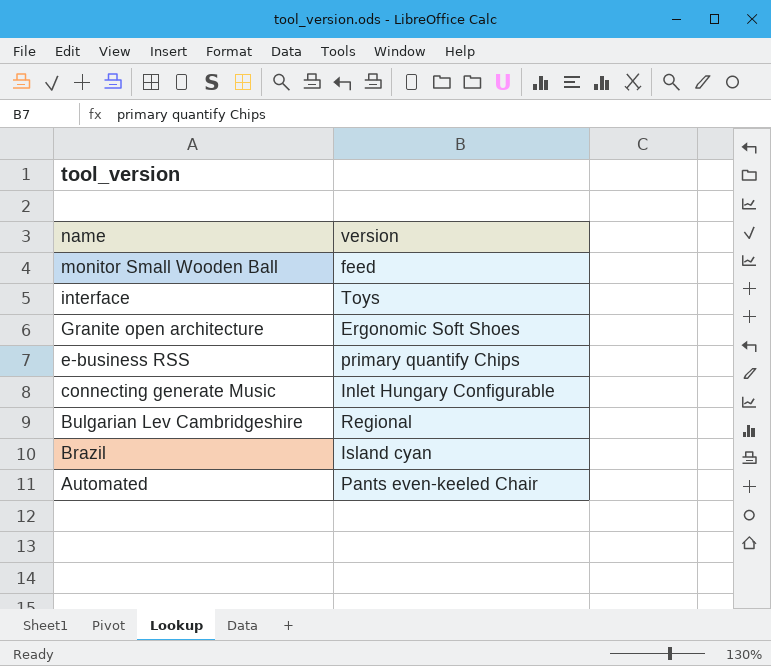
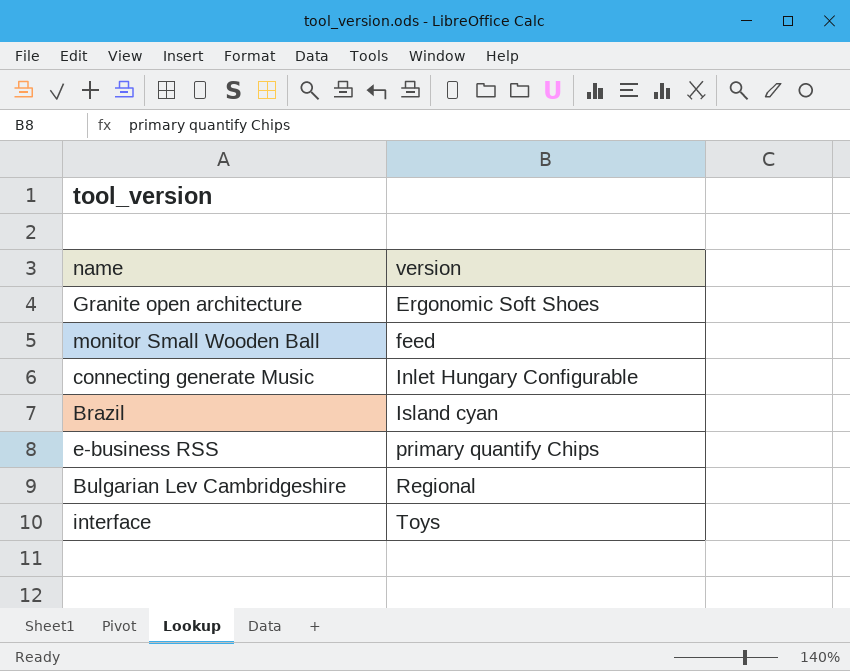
row order: name descending -> version ascending
row Automated: Pants even-keeled Chair -> none

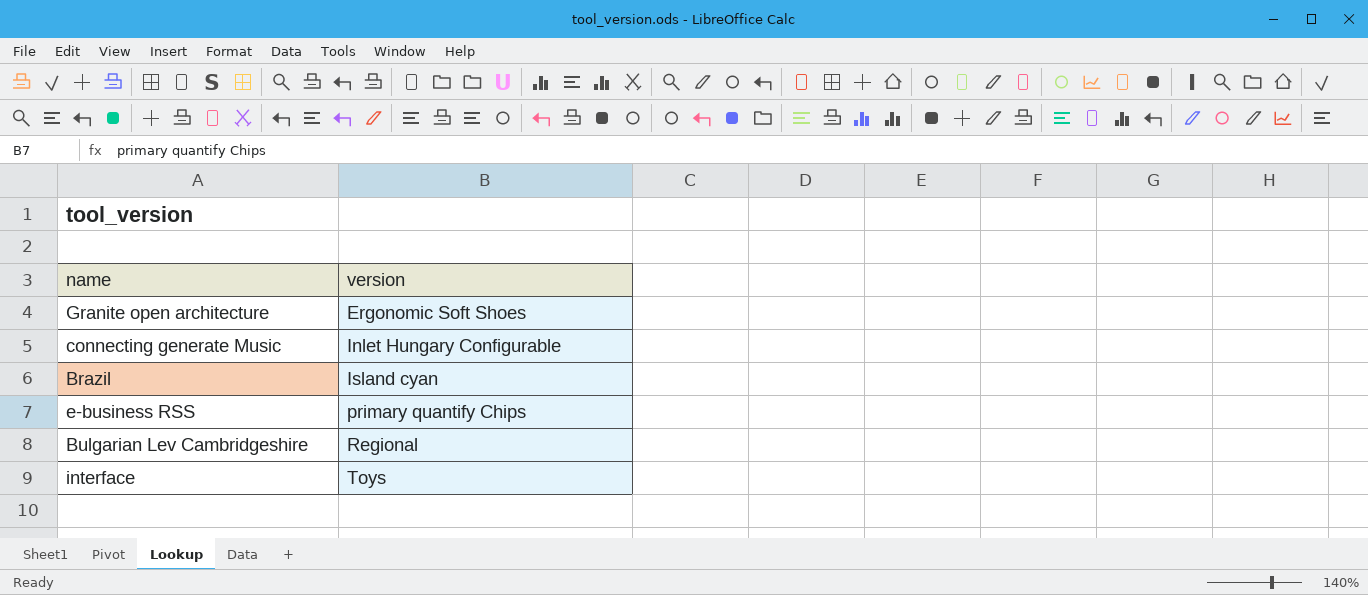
row monitor Small Wooden Ball: feed -> none

